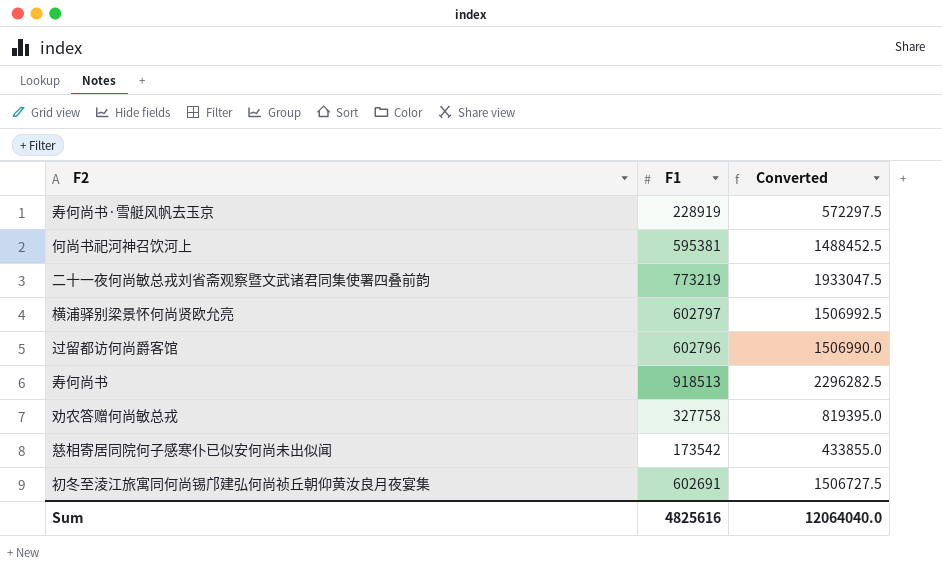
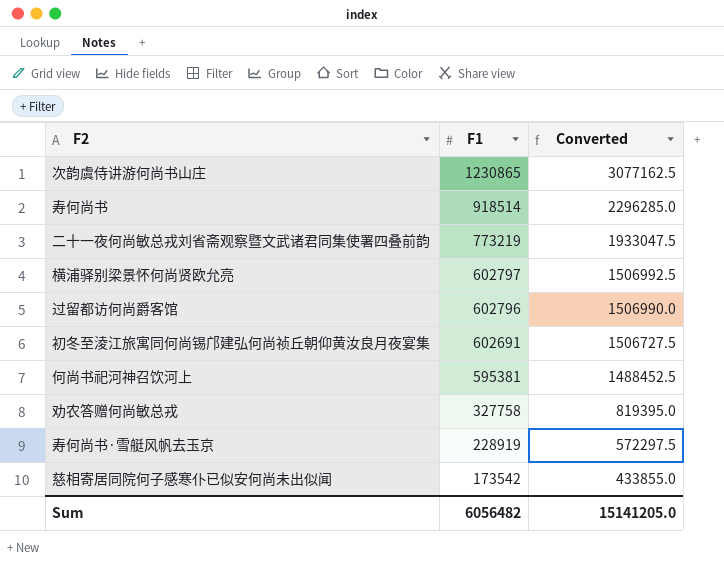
row order: none -> F1 descending
row 次韵虞侍讲游何尚书山庄: none -> 1230865 | 3077162.5
寿何尚书 | F1: 918513 -> 918514
寿何尚书 | Converted: 2296282.5 -> 2296285.0
Sum | F1: 4825616 -> 6056482
Sum | Converted: 12064040.0 -> 15141205.0

